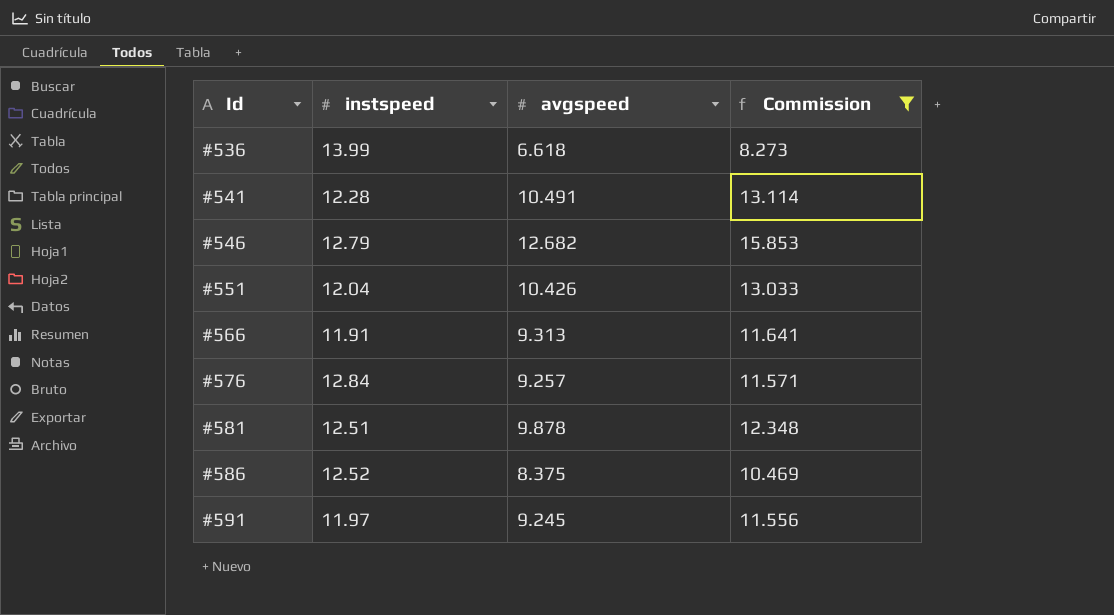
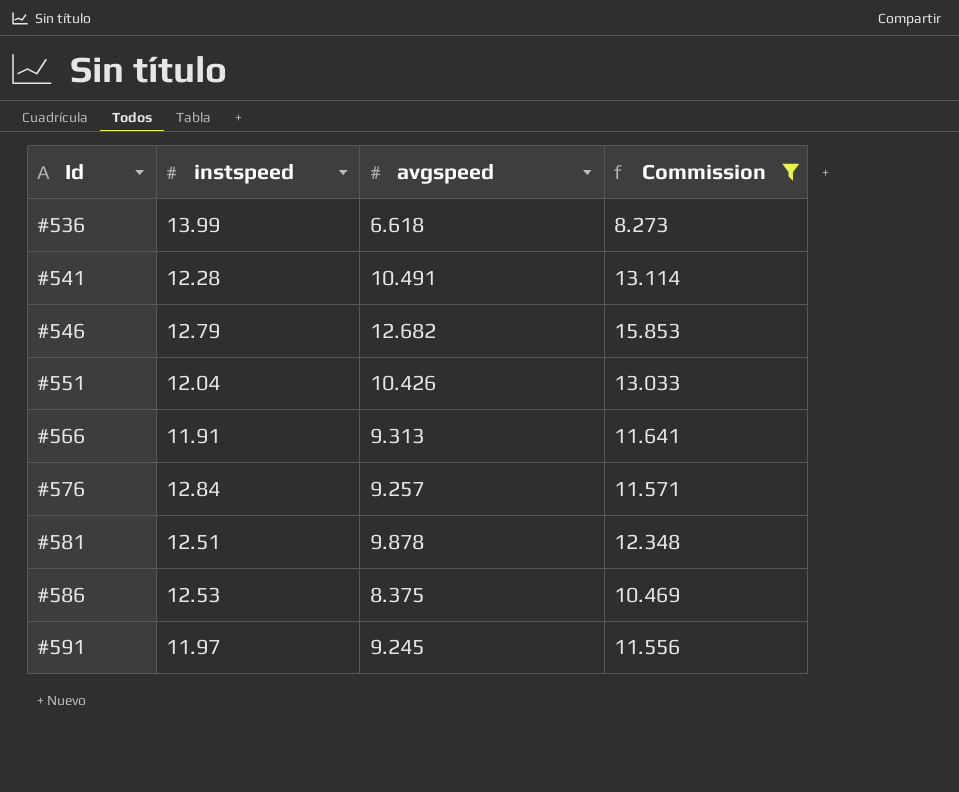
#586 | instspeed: 12.52 -> 12.53

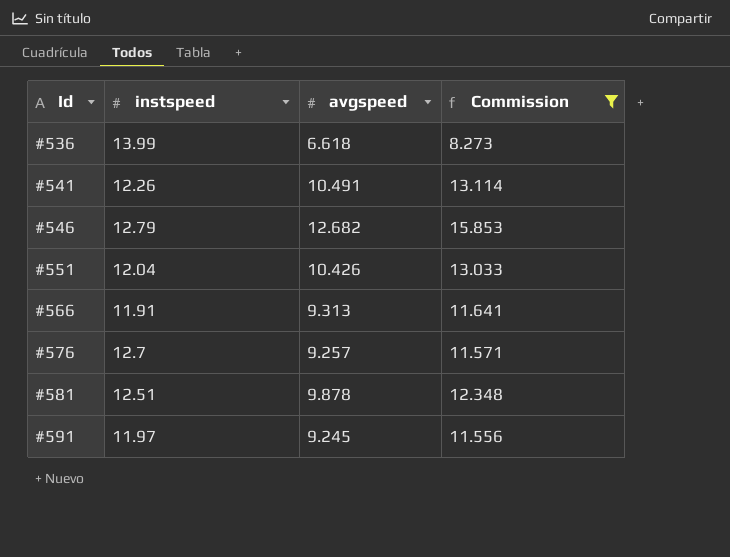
row #586: 12.53 | 8.375 | 10.469 -> none
#541 | instspeed: 12.28 -> 12.26
#576 | instspeed: 12.84 -> 12.7

